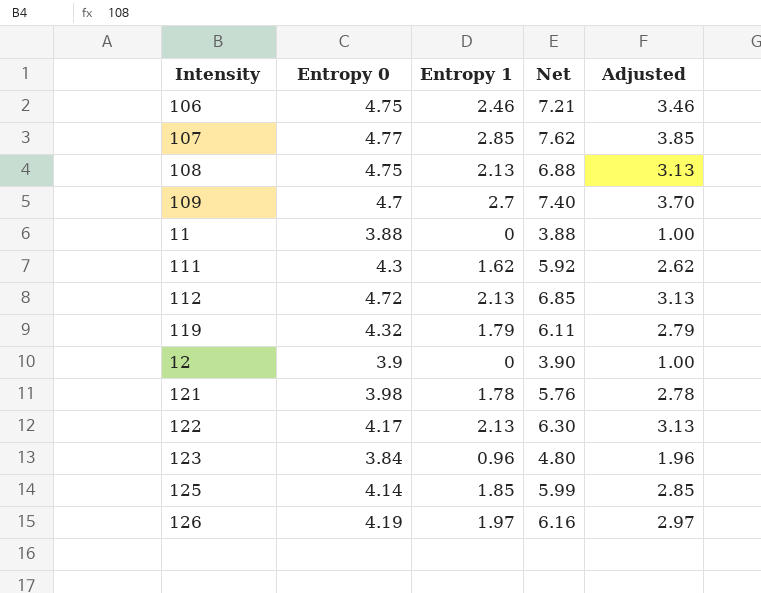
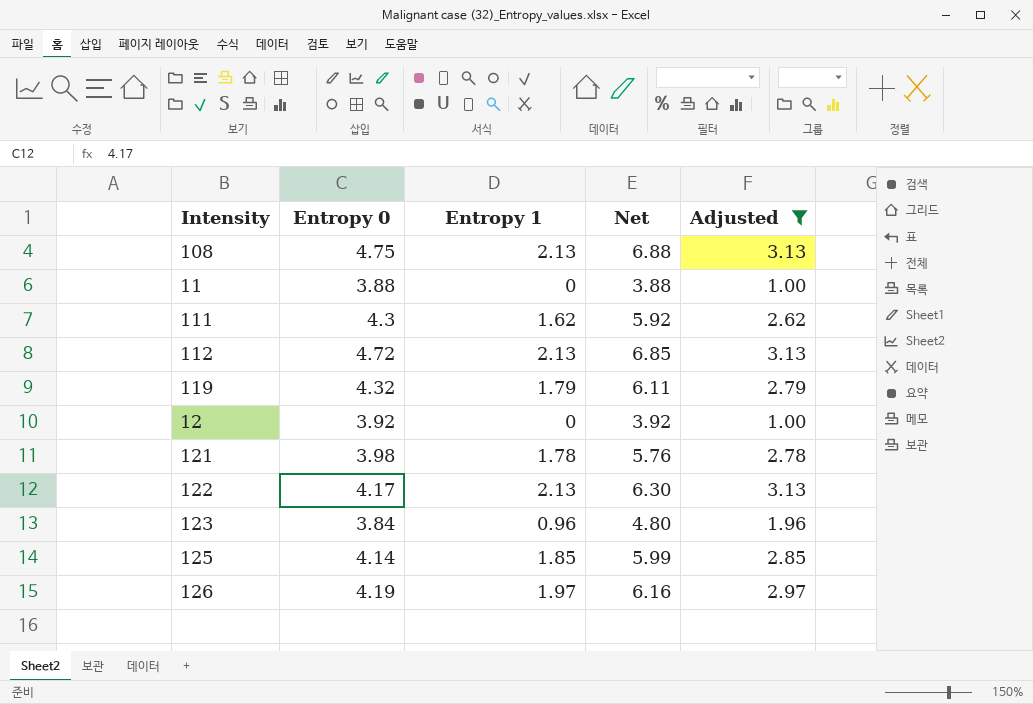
filter: none -> Adjusted <= 3.13
12 | Entropy 0: 3.9 -> 3.92
12 | Net: 3.90 -> 3.92

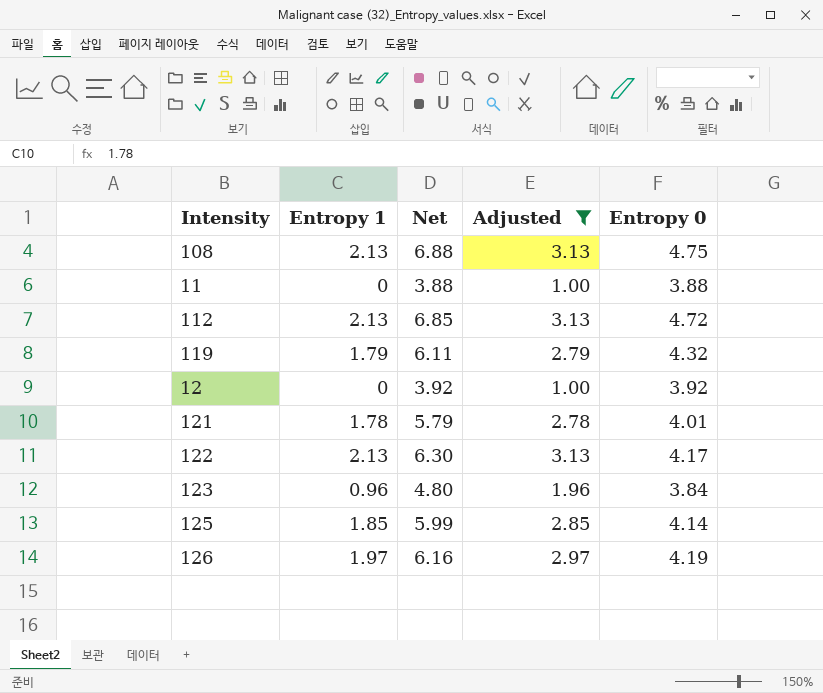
column Entropy 0 | position: 2 -> 5
row 111: 4.3 | 1.62 | 5.92 | 2.62 -> none
121 | Net: 5.76 -> 5.79
121 | Entropy 0: 3.98 -> 4.01

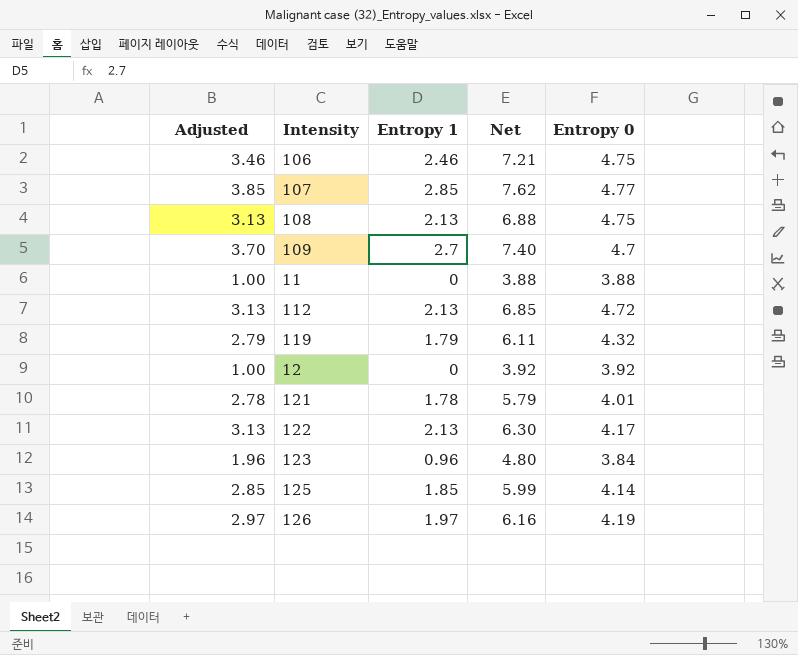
filter: Adjusted <= 3.13 -> none
column Adjusted | position: 4 -> 1

